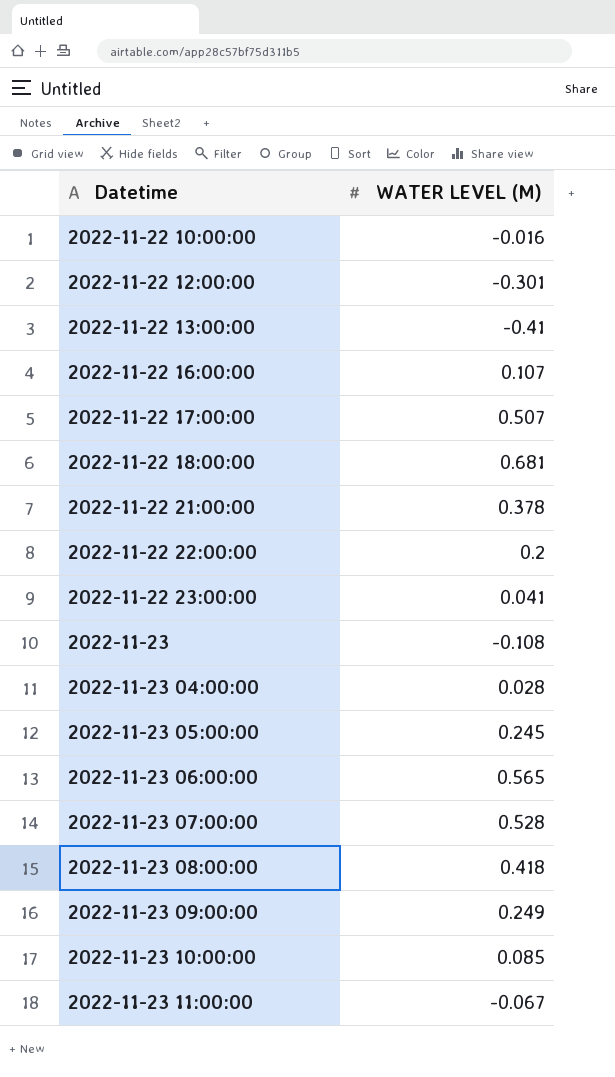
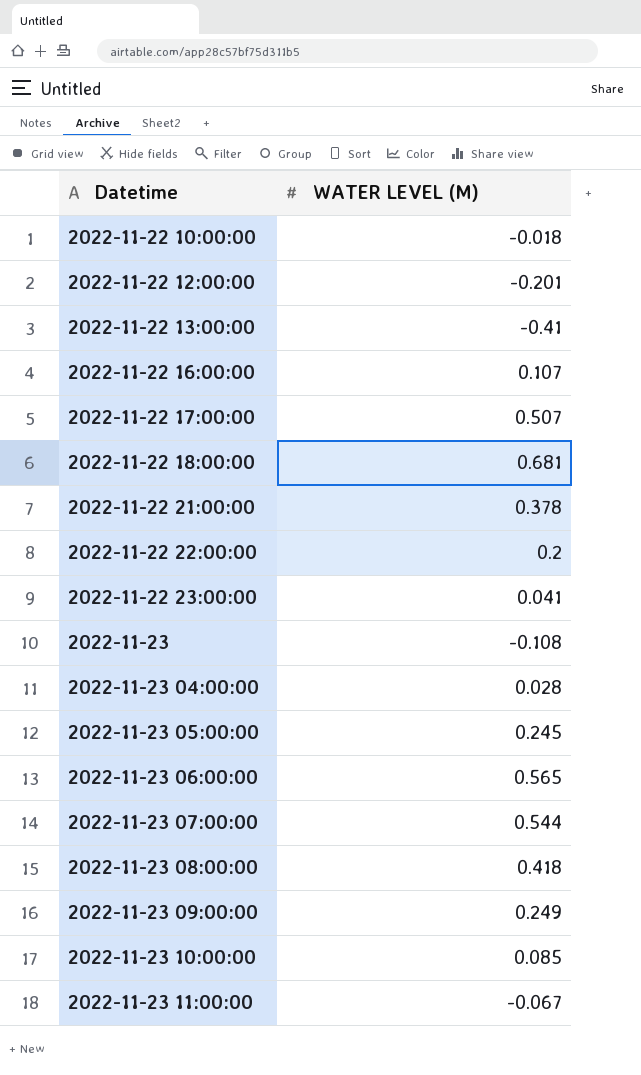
2022-11-22 10:00:00 | WATER LEVEL (M): -0.016 -> -0.018
2022-11-22 12:00:00 | WATER LEVEL (M): -0.301 -> -0.201
2022-11-23 07:00:00 | WATER LEVEL (M): 0.528 -> 0.544

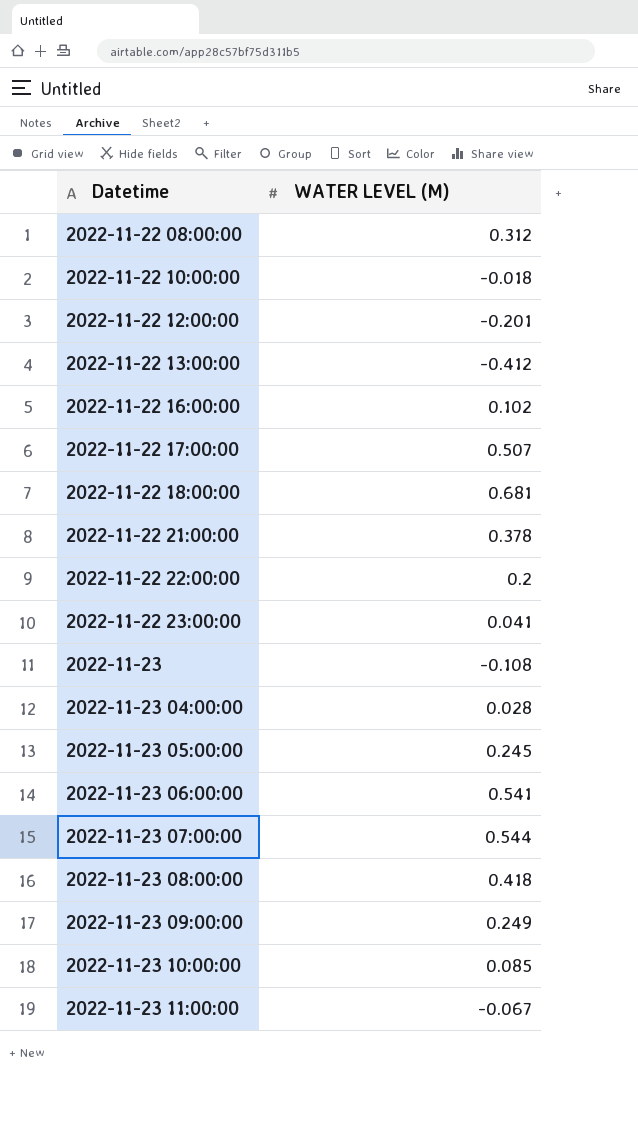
row 2022-11-22 08:00:00: none -> 0.312
2022-11-22 13:00:00 | WATER LEVEL (M): -0.41 -> -0.412
2022-11-22 16:00:00 | WATER LEVEL (M): 0.107 -> 0.102
2022-11-23 06:00:00 | WATER LEVEL (M): 0.565 -> 0.541

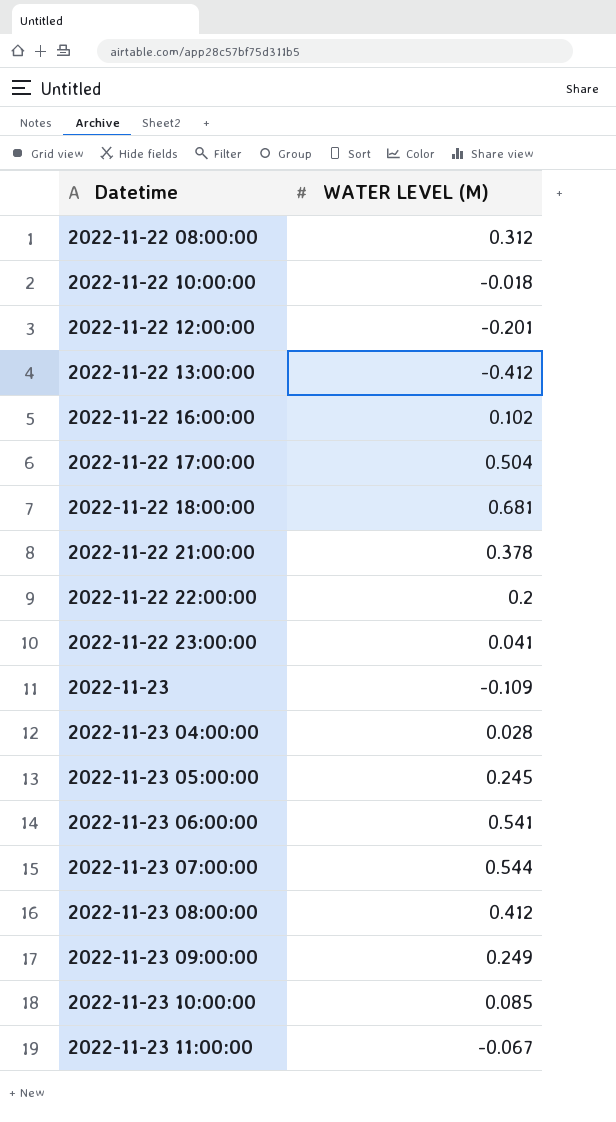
2022-11-22 17:00:00 | WATER LEVEL (M): 0.507 -> 0.504
2022-11-23 | WATER LEVEL (M): -0.108 -> -0.109
2022-11-23 08:00:00 | WATER LEVEL (M): 0.418 -> 0.412

